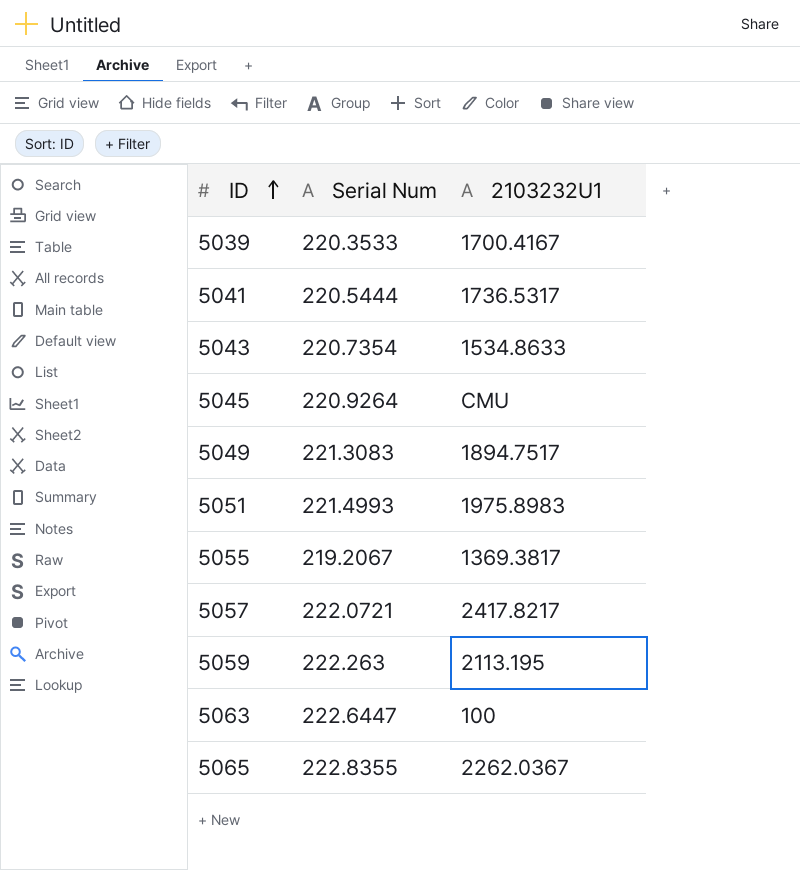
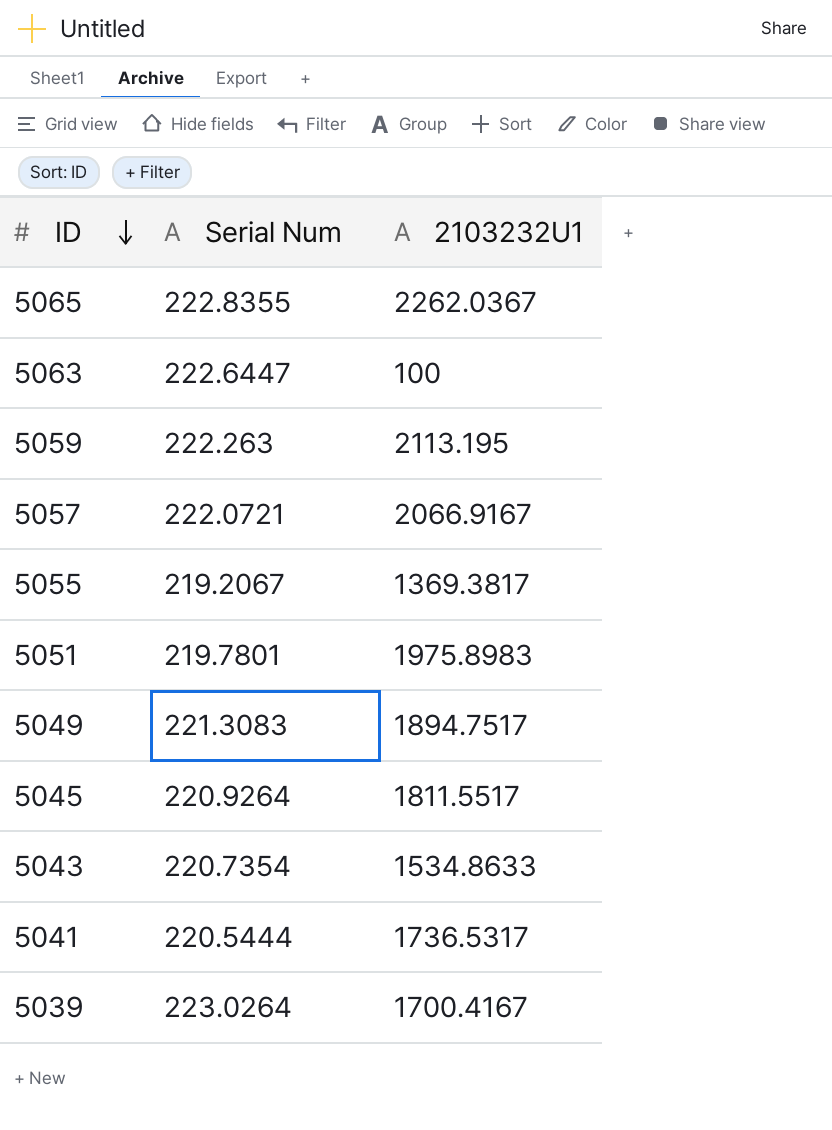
row order: ID ascending -> ID descending
5057 | 2103232U1: 2417.8217 -> 2066.9167
5051 | Serial Num: 221.4993 -> 219.7801
5045 | 2103232U1: CMU -> 1811.5517
5039 | Serial Num: 220.3533 -> 223.0264

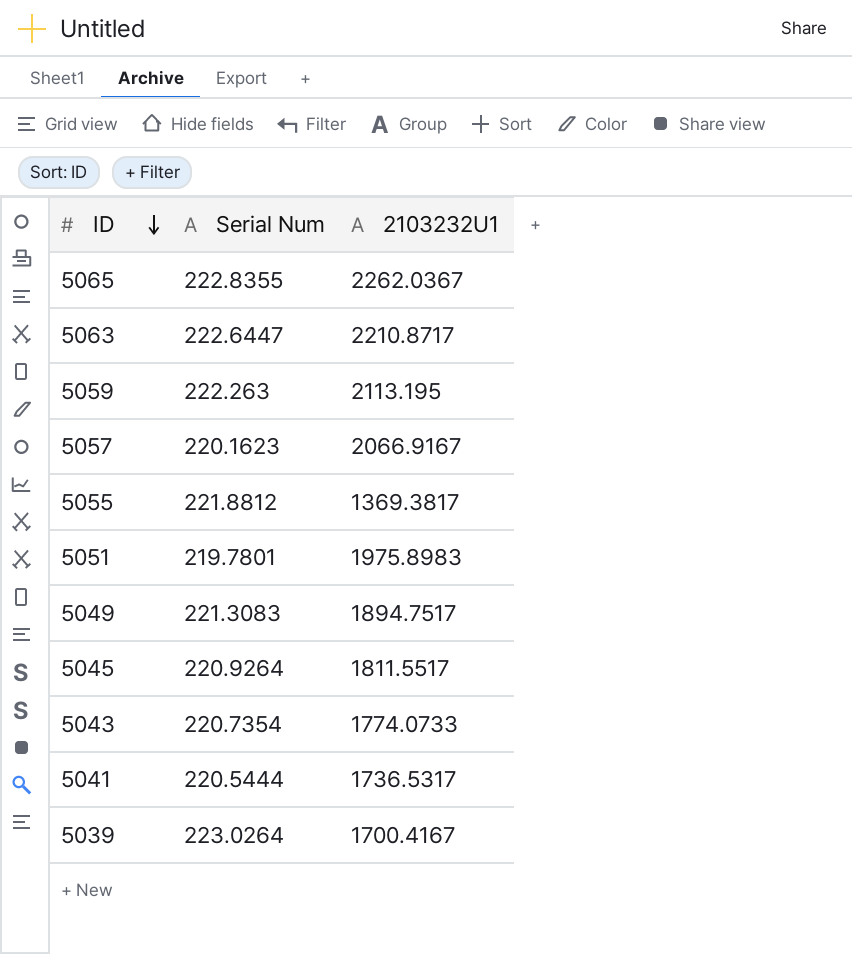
5063 | 2103232U1: 100 -> 2210.8717
5057 | Serial Num: 222.0721 -> 220.1623
5055 | Serial Num: 219.2067 -> 221.8812
5043 | 2103232U1: 1534.8633 -> 1774.0733

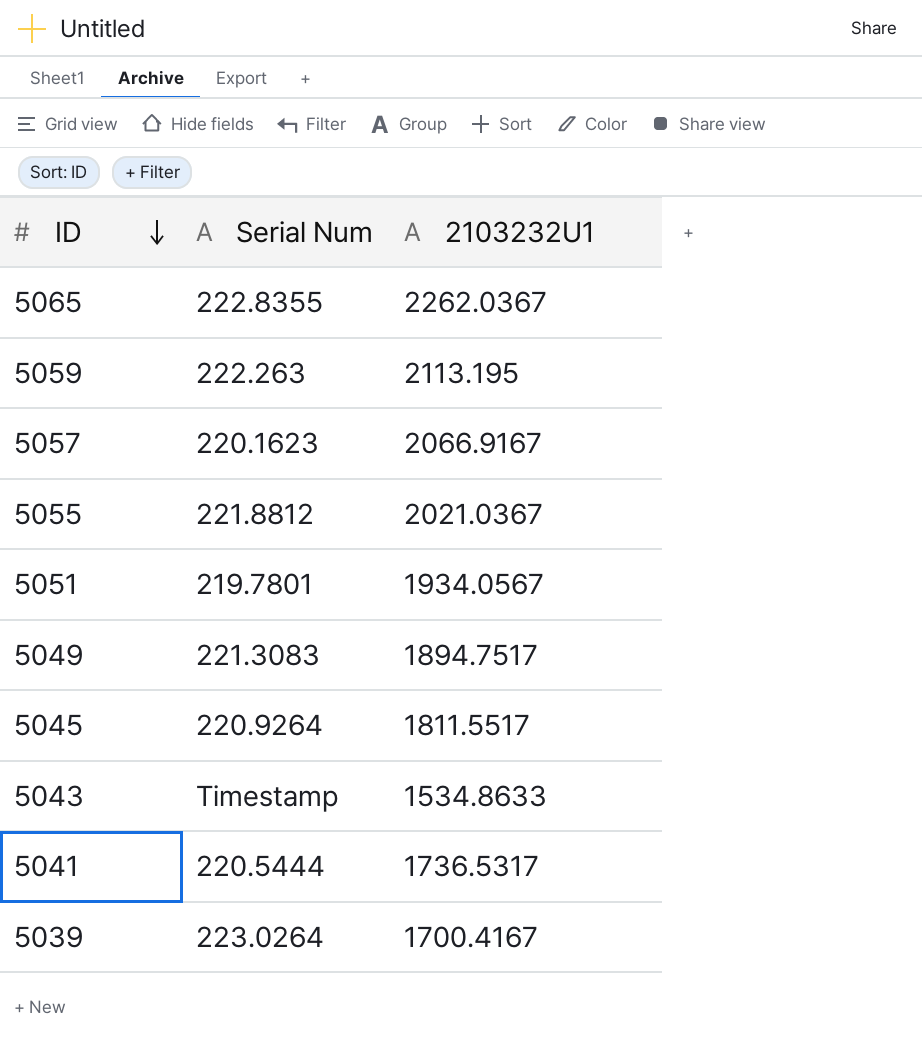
row 5063: 222.6447 | 2210.8717 -> none
5055 | 2103232U1: 1369.3817 -> 2021.0367
5051 | 2103232U1: 1975.8983 -> 1934.0567
5043 | Serial Num: 220.7354 -> Timestamp
5043 | 2103232U1: 1774.0733 -> 1534.8633

